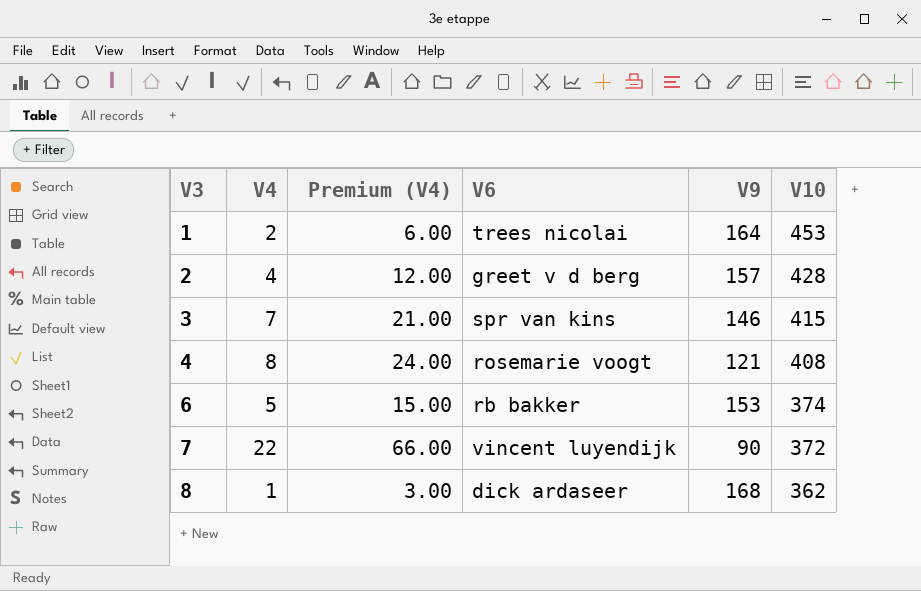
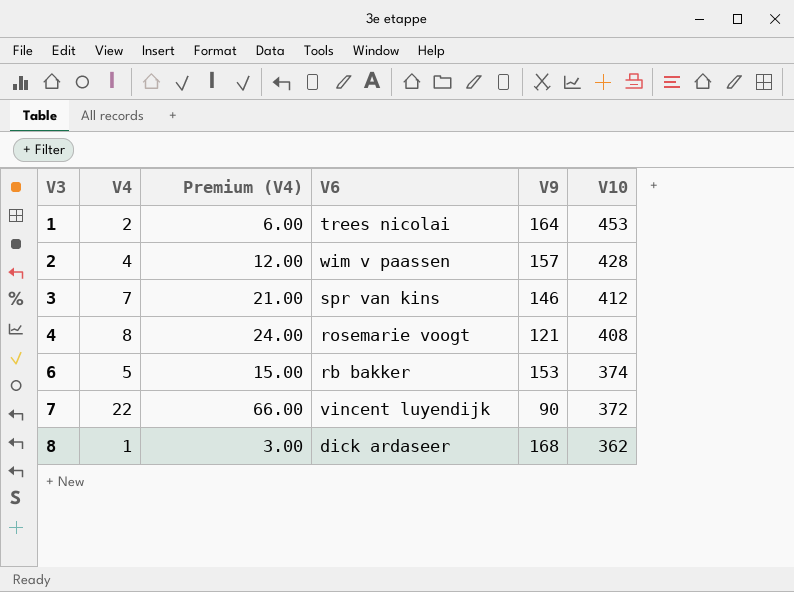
2 | V6: greet v d berg -> wim v paassen
3 | V10: 415 -> 412

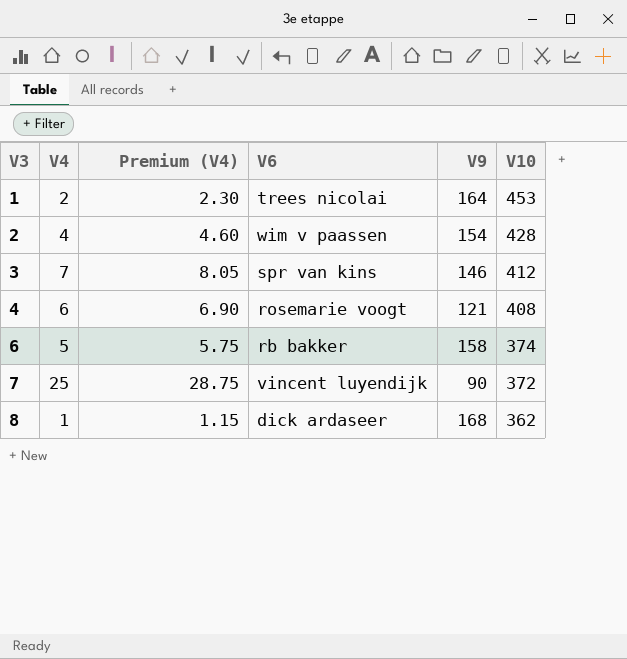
column Premium (V4) | formula: [V4] * 3 -> [V4] * 1.15
2 | V9: 157 -> 154
4 | V4: 8 -> 6
6 | V9: 153 -> 158
7 | V4: 22 -> 25

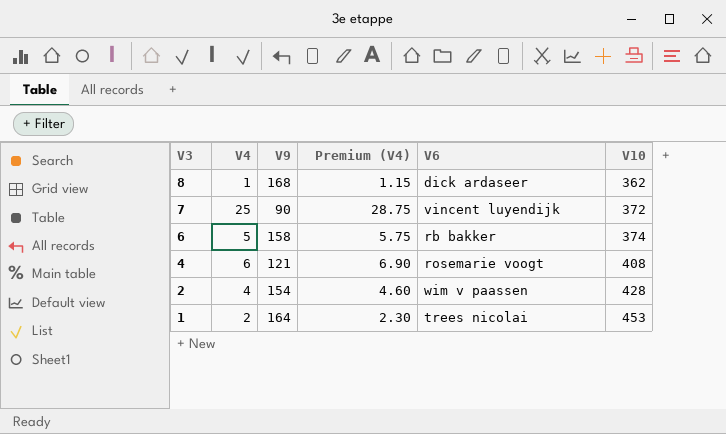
row order: V3 ascending -> V3 descending
column V9 | position: 5 -> 3
row 3: 7 | 8.05 | spr van kins | 146 | 412 -> none

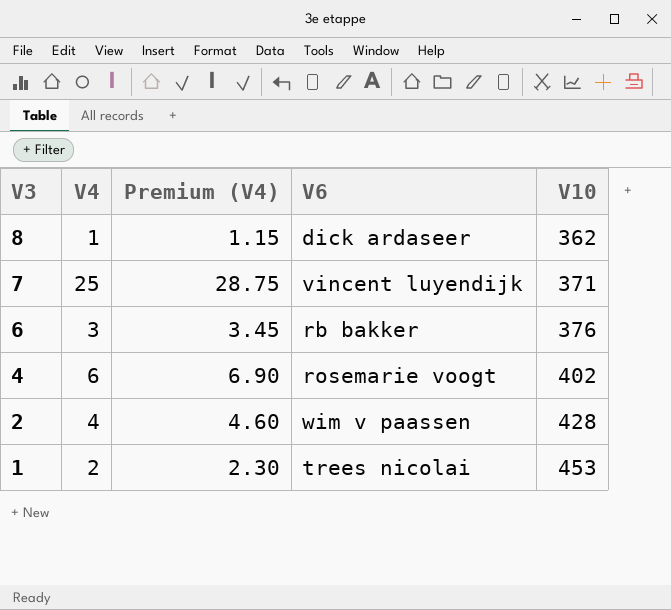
column V9 | position: 3 -> none
7 | V10: 372 -> 371
6 | V4: 5 -> 3
6 | Premium (V4): 5.75 -> 3.45
6 | V10: 374 -> 376
4 | V10: 408 -> 402

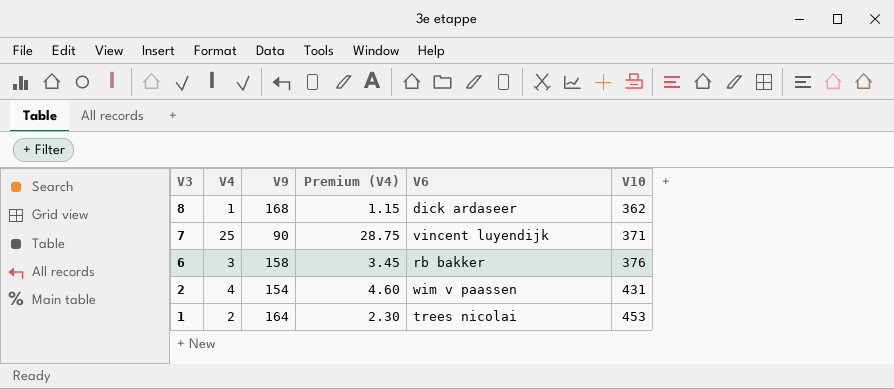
column V9 | position: none -> 3
row 4: 6 | 6.90 | rosemarie voogt | 402 -> none
2 | V10: 428 -> 431

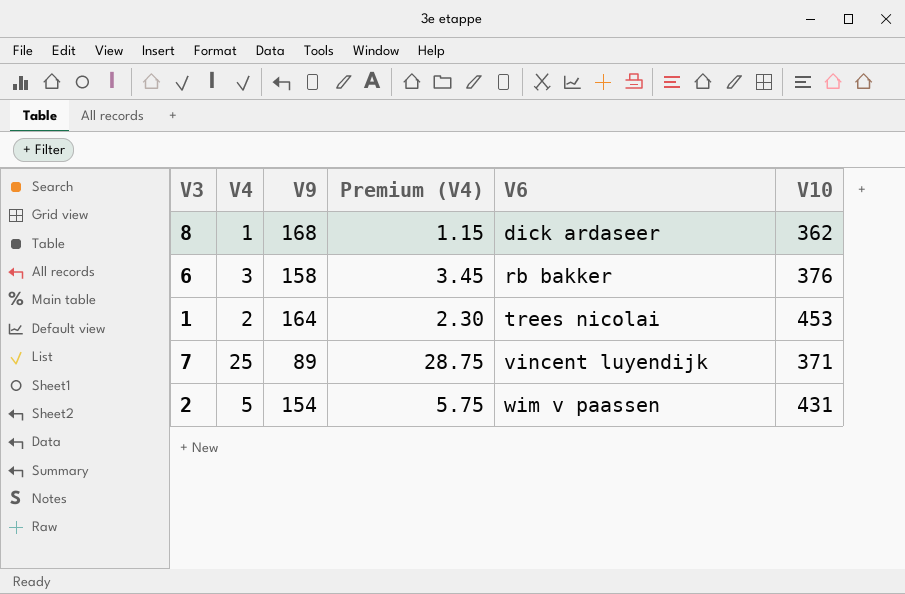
row order: V3 descending -> V6 ascending
7 | V9: 90 -> 89
2 | V4: 4 -> 5
2 | Premium (V4): 4.60 -> 5.75

